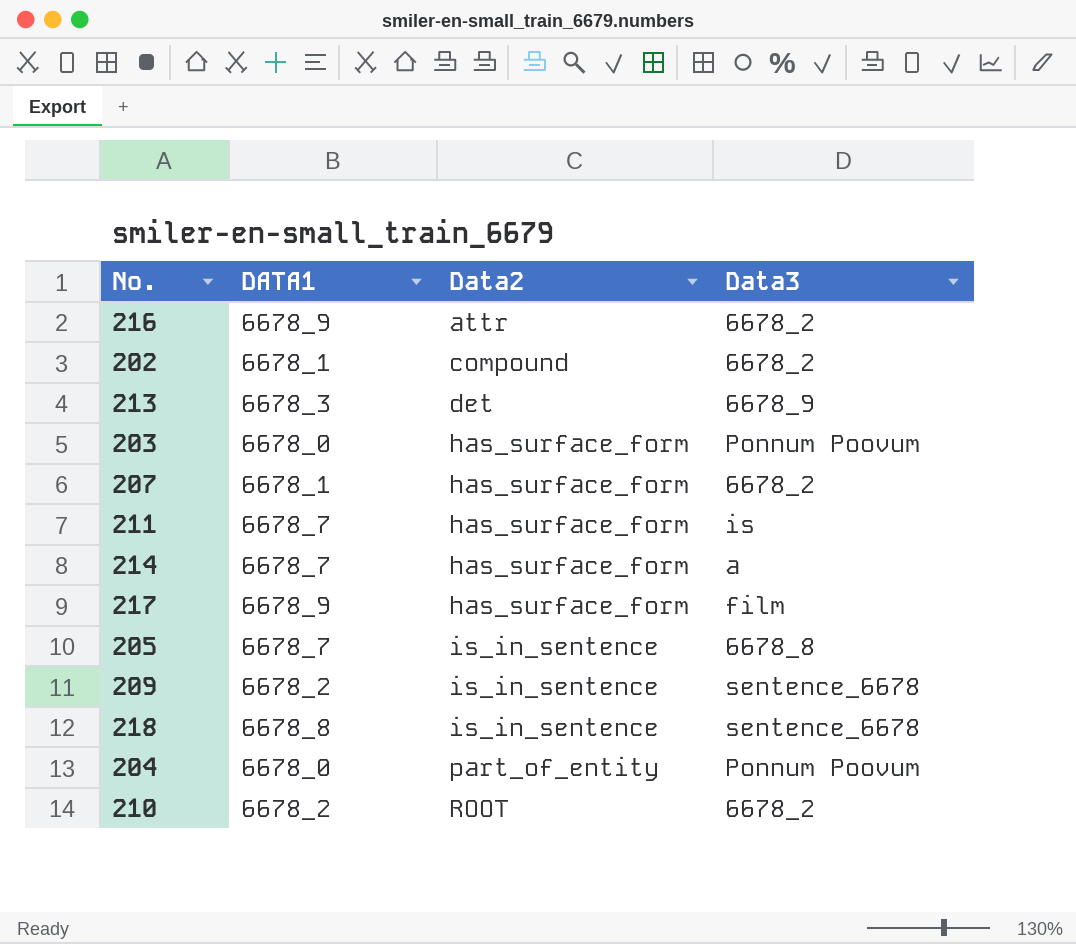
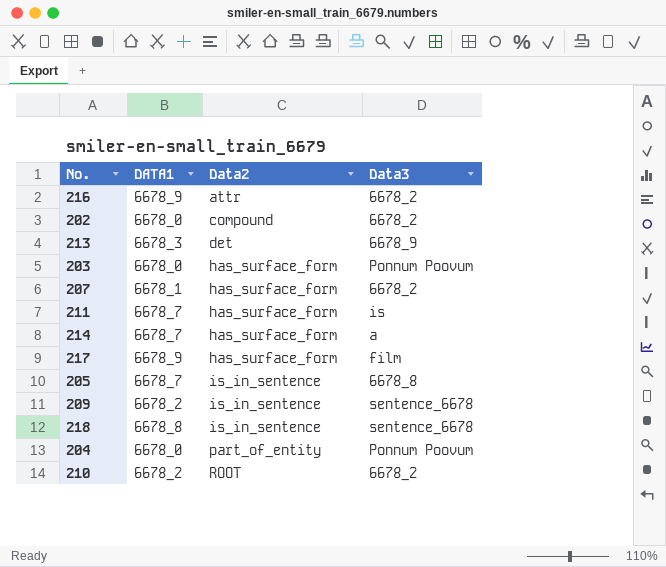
202 | DATA1: 6678_1 -> 6678_0

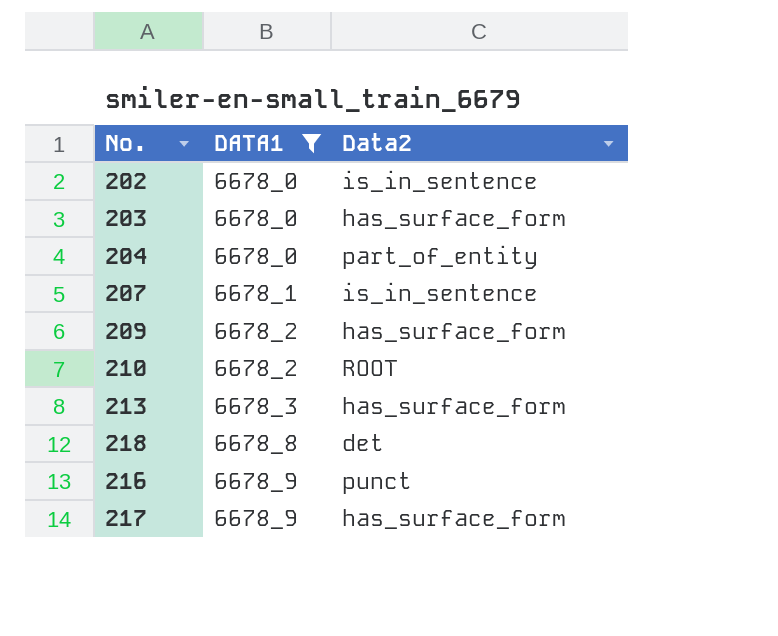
filter: none -> DATA1 != 6678_7
row order: Data2 ascending -> DATA1 ascending
column Data3 | position: 4 -> none
202 | Data2: compound -> is_in_sentence
207 | Data2: has_surface_form -> is_in_sentence
209 | Data2: is_in_sentence -> has_surface_form
213 | Data2: det -> has_surface_form
218 | Data2: is_in_sentence -> det
216 | Data2: attr -> punct

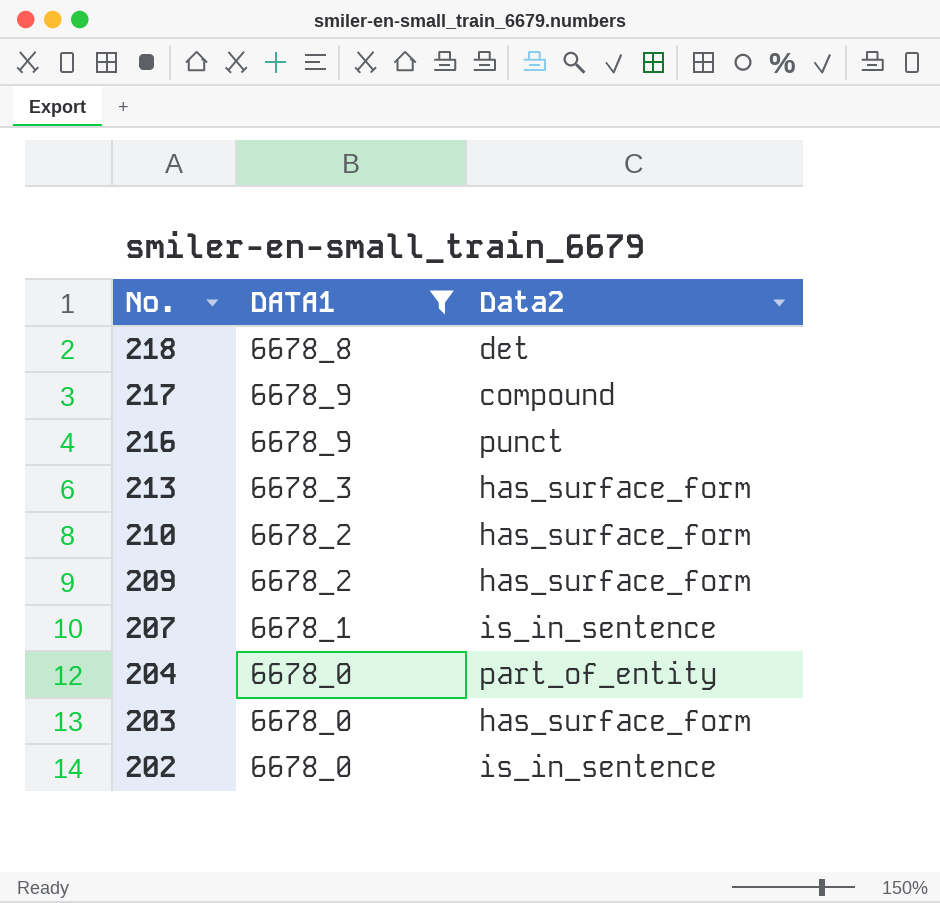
row order: DATA1 ascending -> No. descending
217 | Data2: has_surface_form -> compound
210 | Data2: ROOT -> has_surface_form

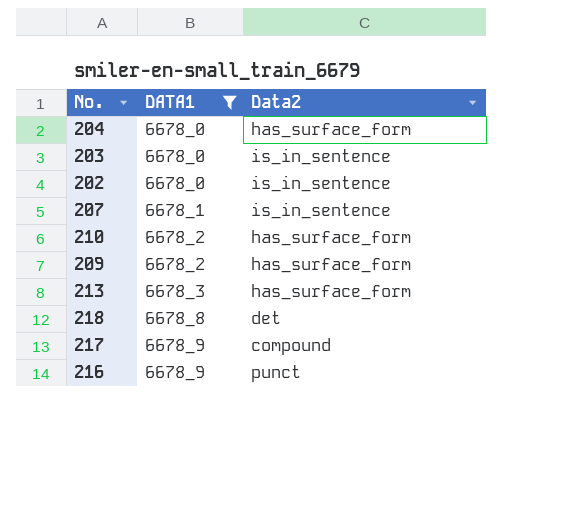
row order: No. descending -> DATA1 ascending
204 | Data2: part_of_entity -> has_surface_form
203 | Data2: has_surface_form -> is_in_sentence

